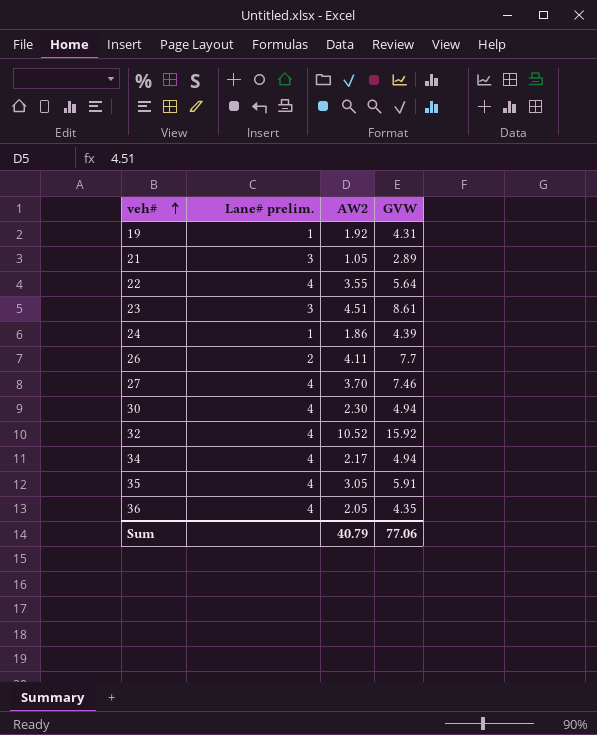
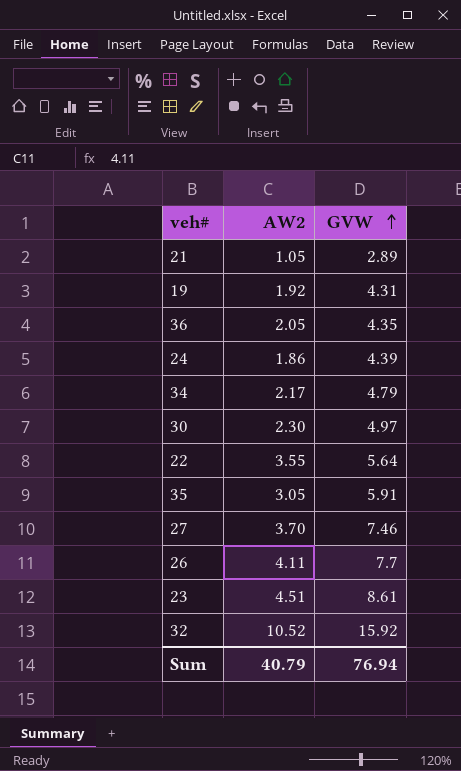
row order: veh# ascending -> GVW ascending
column Lane# prelim. | position: 2 -> none
34 | GVW: 4.94 -> 4.79
30 | GVW: 4.94 -> 4.97
Sum | GVW: 77.06 -> 76.94

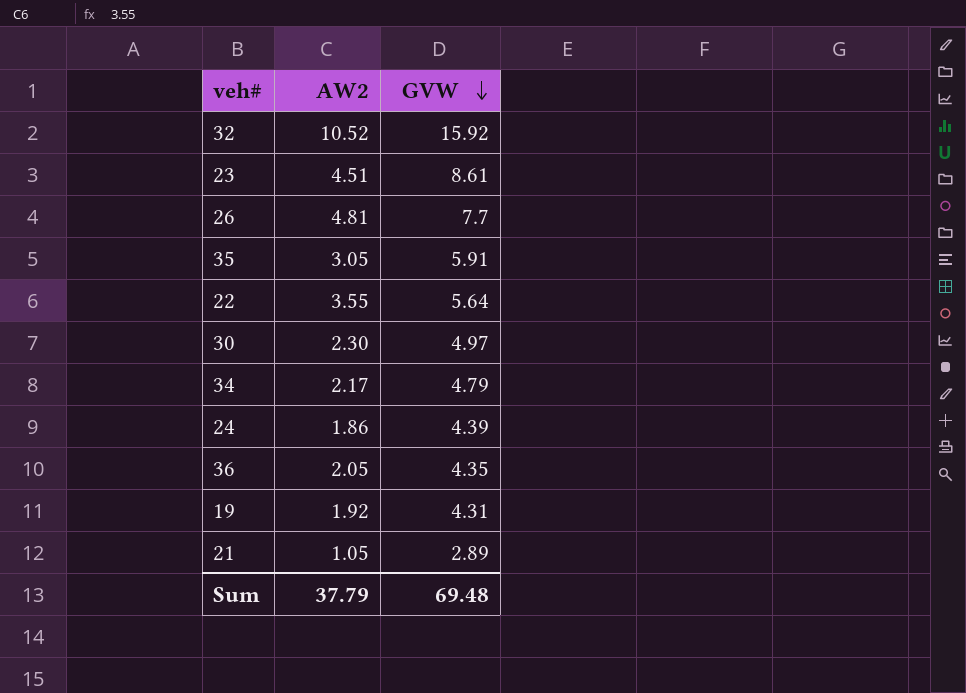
row order: GVW ascending -> GVW descending
row 27: 3.70 | 7.46 -> none
26 | AW2: 4.11 -> 4.81
Sum | AW2: 40.79 -> 37.79
Sum | GVW: 76.94 -> 69.48

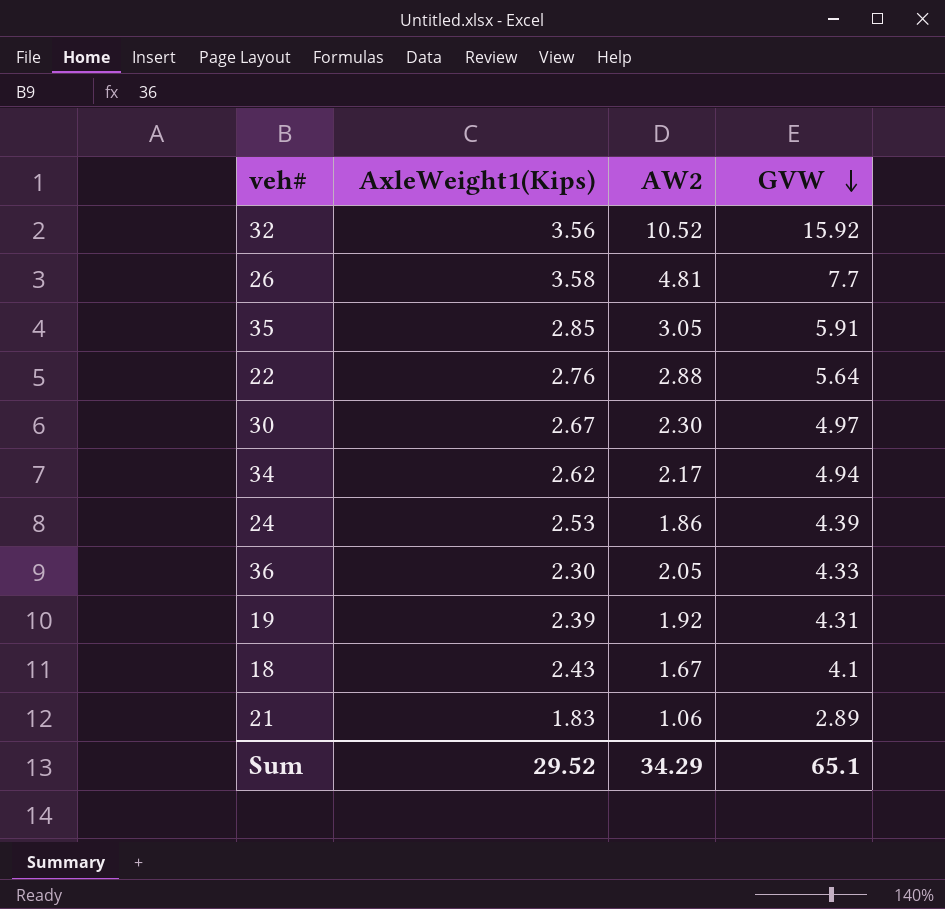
column AxleWeight1(Kips) | position: none -> 2
row 23: 4.51 | 8.61 -> none
22 | AW2: 3.55 -> 2.88
34 | GVW: 4.79 -> 4.94
36 | GVW: 4.35 -> 4.33
row 18: none -> 2.43 | 1.67 | 4.1
21 | AW2: 1.05 -> 1.06
Sum | AW2: 37.79 -> 34.29
Sum | GVW: 69.48 -> 65.1

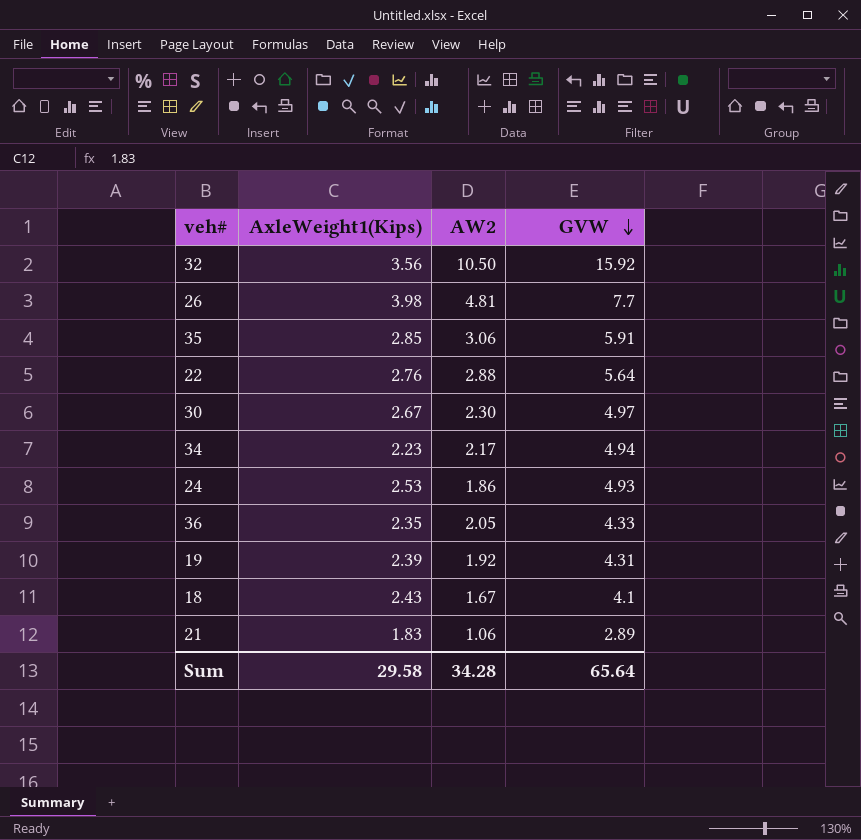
32 | AW2: 10.52 -> 10.50
26 | AxleWeight1(Kips): 3.58 -> 3.98
35 | AW2: 3.05 -> 3.06
34 | AxleWeight1(Kips): 2.62 -> 2.23
24 | GVW: 4.39 -> 4.93
36 | AxleWeight1(Kips): 2.30 -> 2.35
Sum | AxleWeight1(Kips): 29.52 -> 29.58
Sum | AW2: 34.29 -> 34.28
Sum | GVW: 65.1 -> 65.64

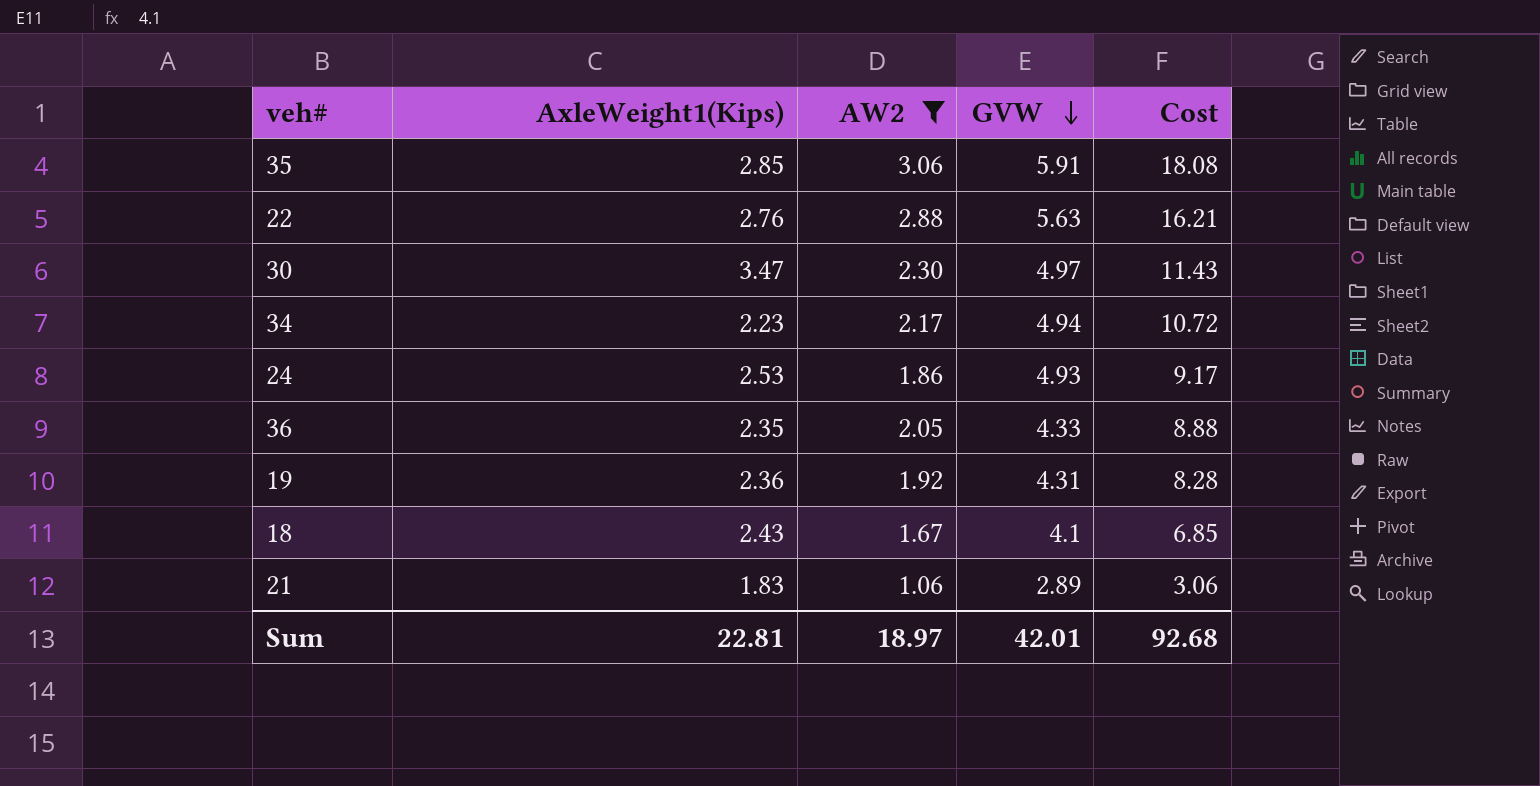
filter: none -> AW2 <= 3.06
column Cost | formula: none -> [AW2] * [GVW]
22 | GVW: 5.64 -> 5.63
30 | AxleWeight1(Kips): 2.67 -> 3.47
19 | AxleWeight1(Kips): 2.39 -> 2.36
Sum | AxleWeight1(Kips): 29.58 -> 22.81
Sum | AW2: 34.28 -> 18.97
Sum | GVW: 65.64 -> 42.01

